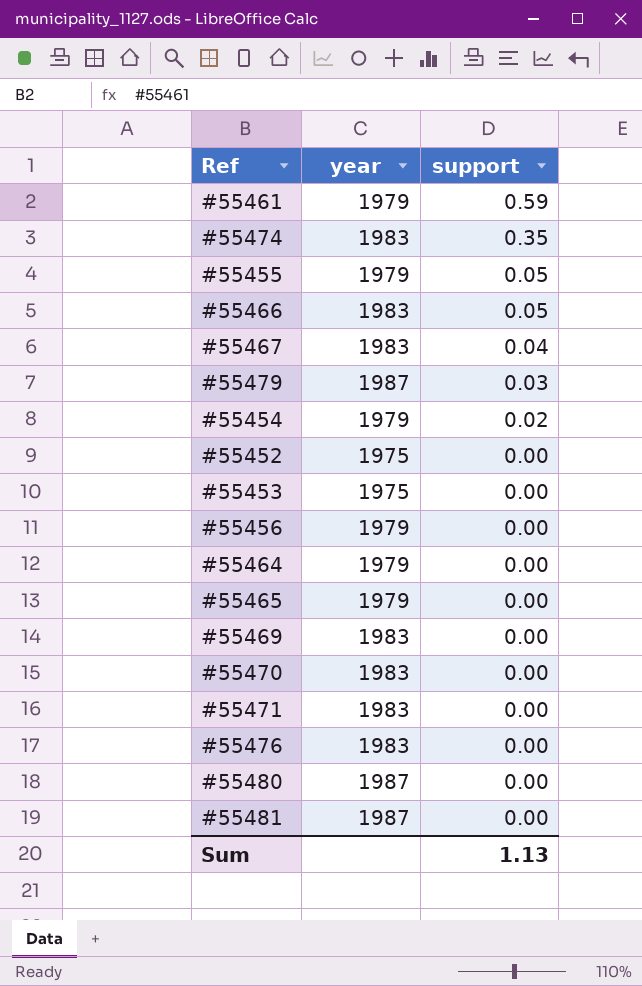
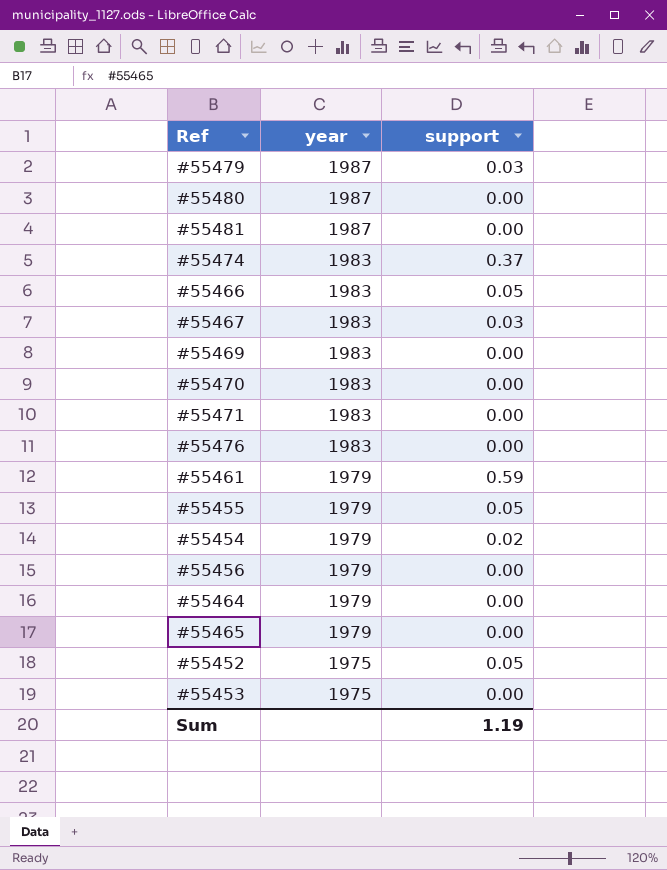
row order: support descending -> year descending
#55474 | support: 0.35 -> 0.37
#55467 | support: 0.04 -> 0.03
#55452 | support: 0.00 -> 0.05
Sum | support: 1.13 -> 1.19

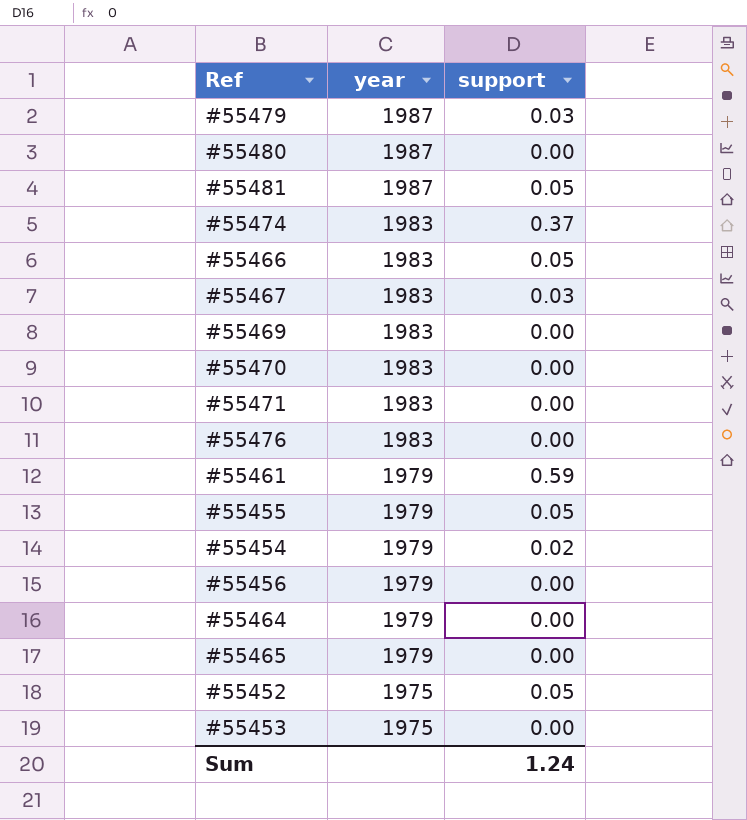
#55481 | support: 0.00 -> 0.05
Sum | support: 1.19 -> 1.24

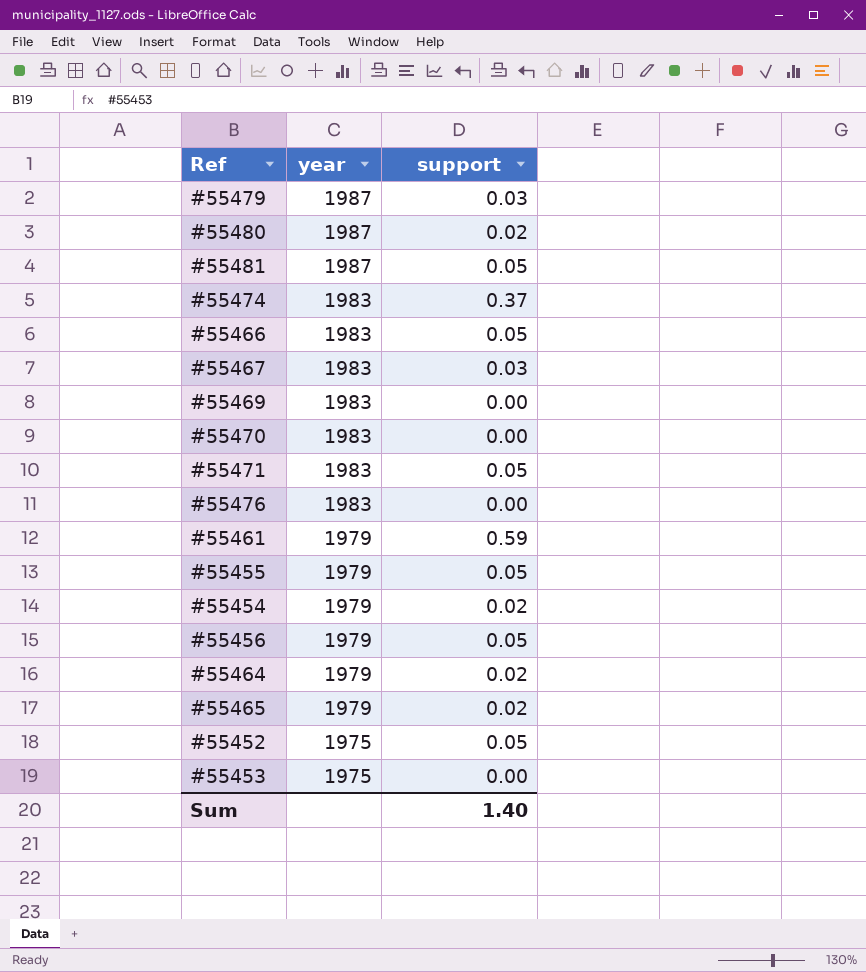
#55480 | support: 0.00 -> 0.02
#55471 | support: 0.00 -> 0.05
#55456 | support: 0.00 -> 0.05
#55464 | support: 0.00 -> 0.02
#55465 | support: 0.00 -> 0.02
Sum | support: 1.24 -> 1.40

